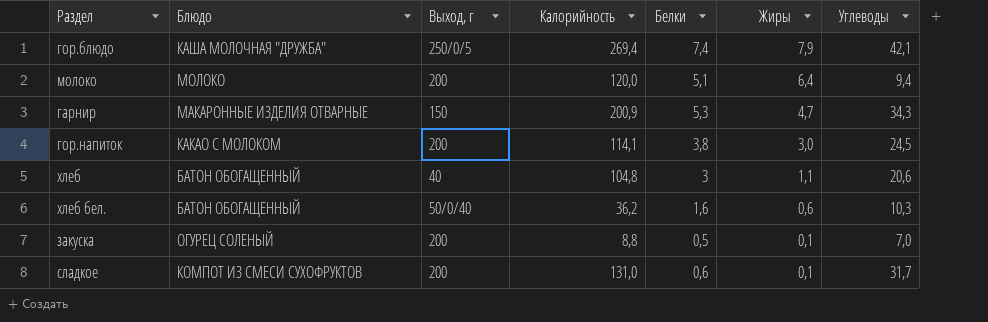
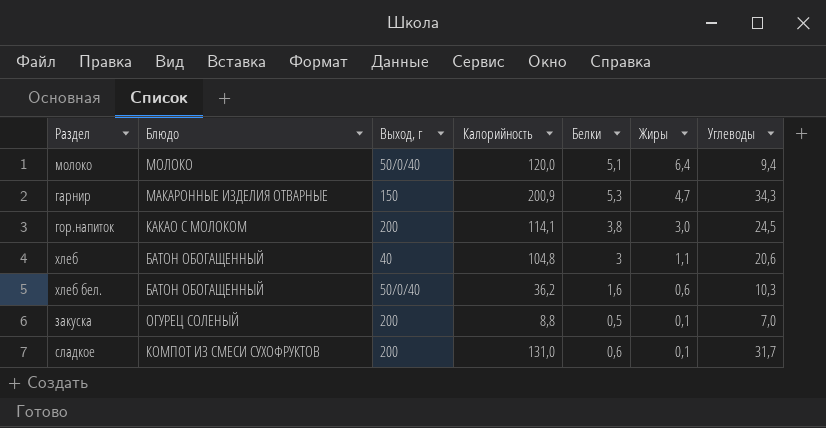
row гор.блюдо: КАША МОЛОЧНАЯ "ДРУЖБА" | 250/0/5 | 269,4 | 7,4 | 7,9 | 42,1 -> none
молоко | Выход, г: 200 -> 50/0/40

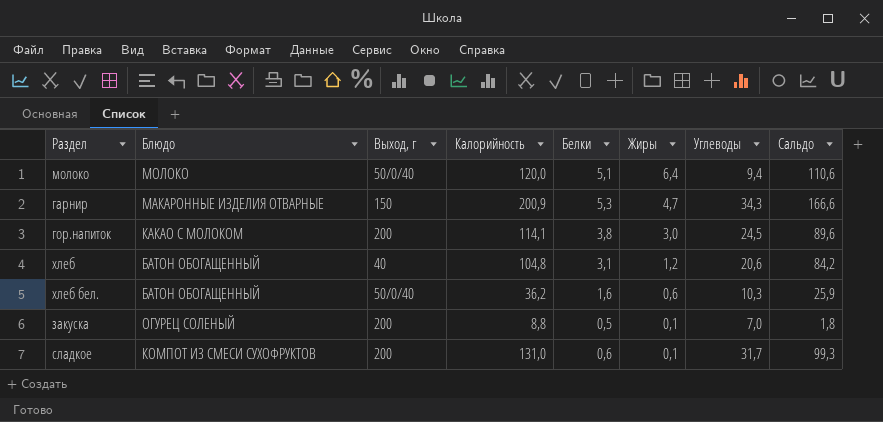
column Сальдо | formula: none -> [Калорийность] - [Углеводы]
хлеб | Белки: 3 -> 3,1
хлеб | Жиры: 1,1 -> 1,2

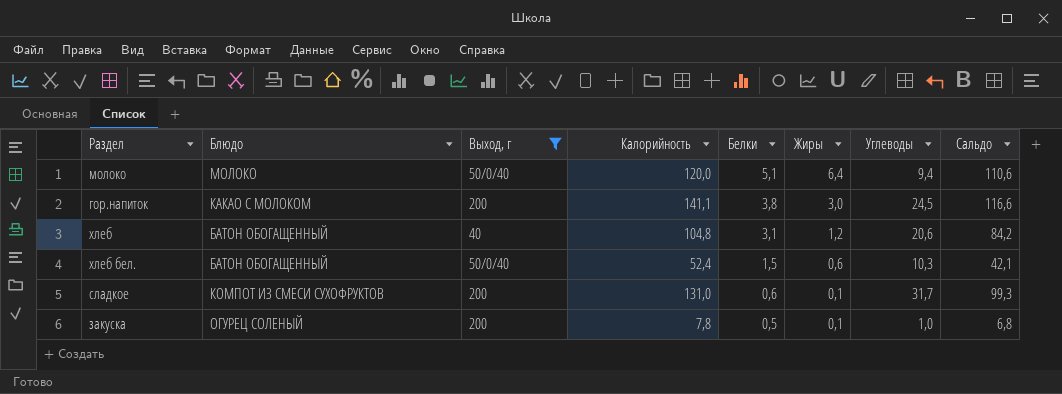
filter: none -> Выход, г != 150
row order: Жиры descending -> Белки descending
гор.напиток | Калорийность: 114,1 -> 141,1
гор.напиток | Сальдо: 89,6 -> 116,6
хлеб бел. | Калорийность: 36,2 -> 52,4
хлеб бел. | Белки: 1,6 -> 1,5
хлеб бел. | Сальдо: 25,9 -> 42,1
закуска | Калорийность: 8,8 -> 7,8
закуска | Углеводы: 7,0 -> 1,0
закуска | Сальдо: 1,8 -> 6,8

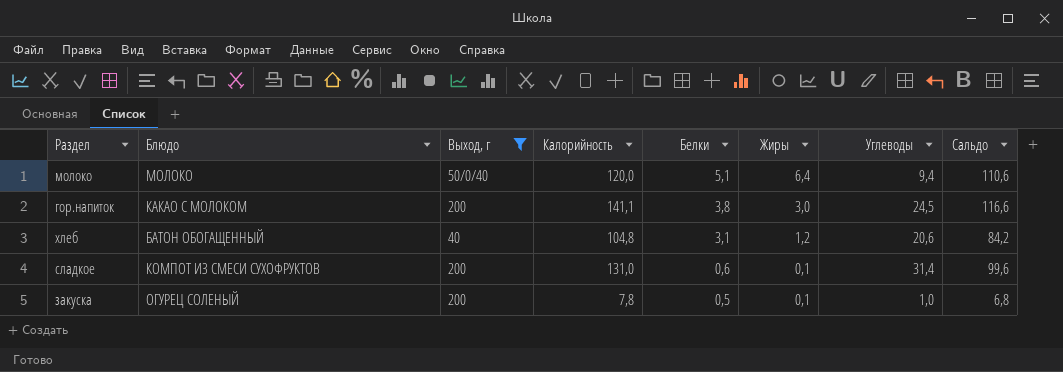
row хлеб бел.: БАТОН ОБОГАЩЕННЫЙ | 50/0/40 | 52,4 | 1,5 | 0,6 | 10,3 | 42,1 -> none
сладкое | Углеводы: 31,7 -> 31,4
сладкое | Сальдо: 99,3 -> 99,6

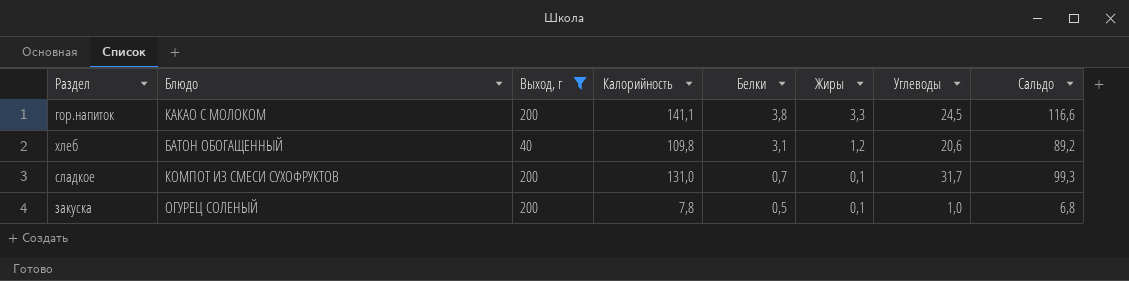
row молоко: МОЛОКО | 50/0/40 | 120,0 | 5,1 | 6,4 | 9,4 | 110,6 -> none
гор.напиток | Жиры: 3,0 -> 3,3
хлеб | Калорийность: 104,8 -> 109,8
хлеб | Сальдо: 84,2 -> 89,2
сладкое | Белки: 0,6 -> 0,7
сладкое | Углеводы: 31,4 -> 31,7
сладкое | Сальдо: 99,6 -> 99,3

